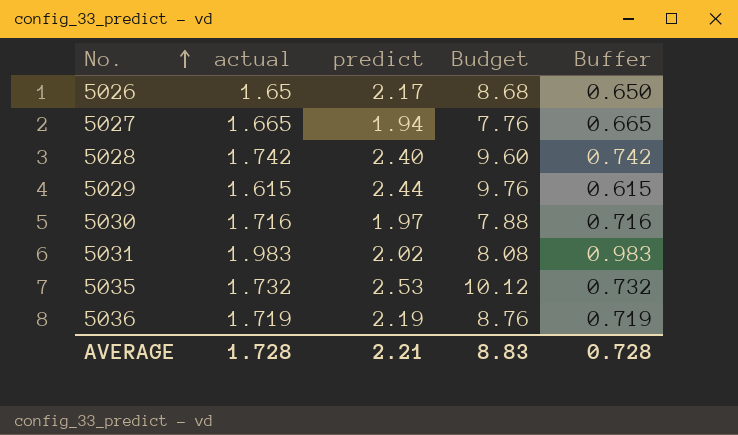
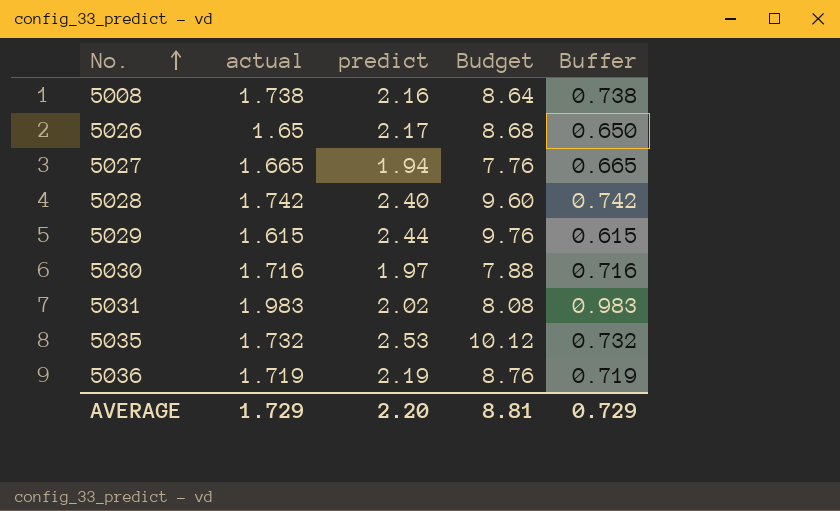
row 5008: none -> 1.738 | 2.16 | 8.64 | 0.738
AVERAGE | actual: 1.728 -> 1.729
AVERAGE | predict: 2.21 -> 2.20
AVERAGE | Budget: 8.83 -> 8.81
AVERAGE | Buffer: 0.728 -> 0.729

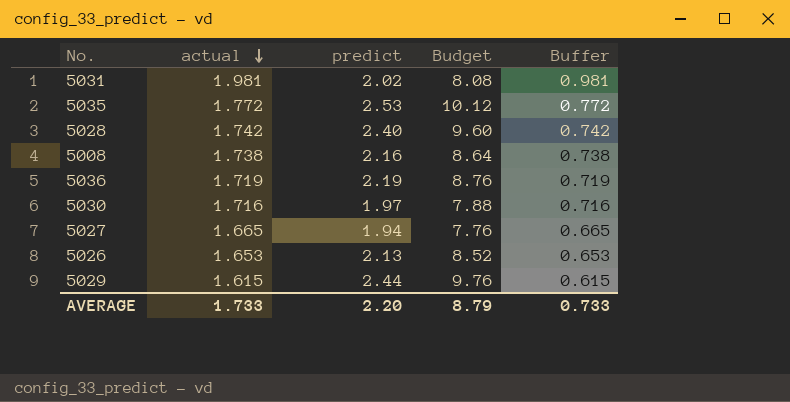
row order: No. ascending -> actual descending
5031 | actual: 1.983 -> 1.981
5031 | Buffer: 0.983 -> 0.981
5035 | actual: 1.732 -> 1.772
5035 | Buffer: 0.732 -> 0.772
5026 | actual: 1.65 -> 1.653
5026 | predict: 2.17 -> 2.13
5026 | Budget: 8.68 -> 8.52
5026 | Buffer: 0.650 -> 0.653
AVERAGE | actual: 1.729 -> 1.733
AVERAGE | Budget: 8.81 -> 8.79
AVERAGE | Buffer: 0.729 -> 0.733

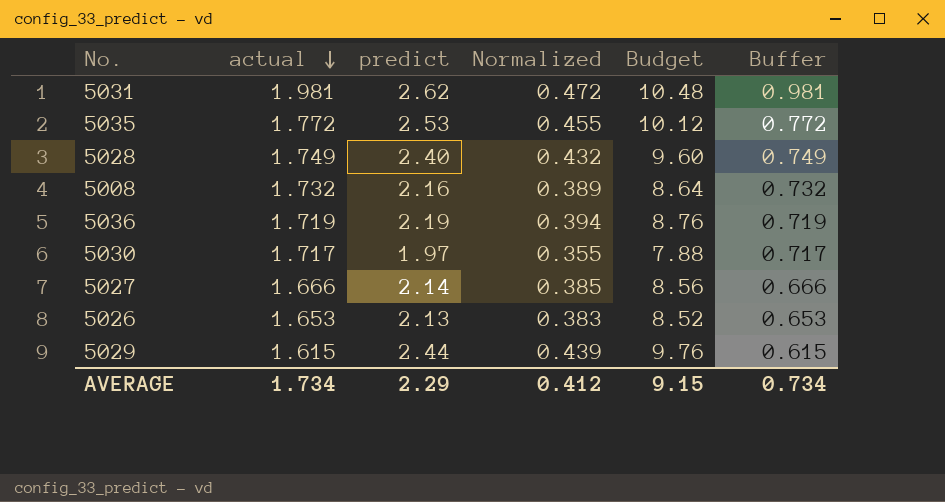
column Normalized | formula: none -> [predict] * 0.18
5031 | predict: 2.02 -> 2.62
5031 | Budget: 8.08 -> 10.48
5028 | actual: 1.742 -> 1.749
5028 | Buffer: 0.742 -> 0.749
5008 | actual: 1.738 -> 1.732
5008 | Buffer: 0.738 -> 0.732
5030 | actual: 1.716 -> 1.717
5030 | Buffer: 0.716 -> 0.717
5027 | actual: 1.665 -> 1.666
5027 | predict: 1.94 -> 2.14
5027 | Budget: 7.76 -> 8.56
5027 | Buffer: 0.665 -> 0.666
AVERAGE | actual: 1.733 -> 1.734
AVERAGE | predict: 2.20 -> 2.29
AVERAGE | Budget: 8.79 -> 9.15
AVERAGE | Buffer: 0.733 -> 0.734

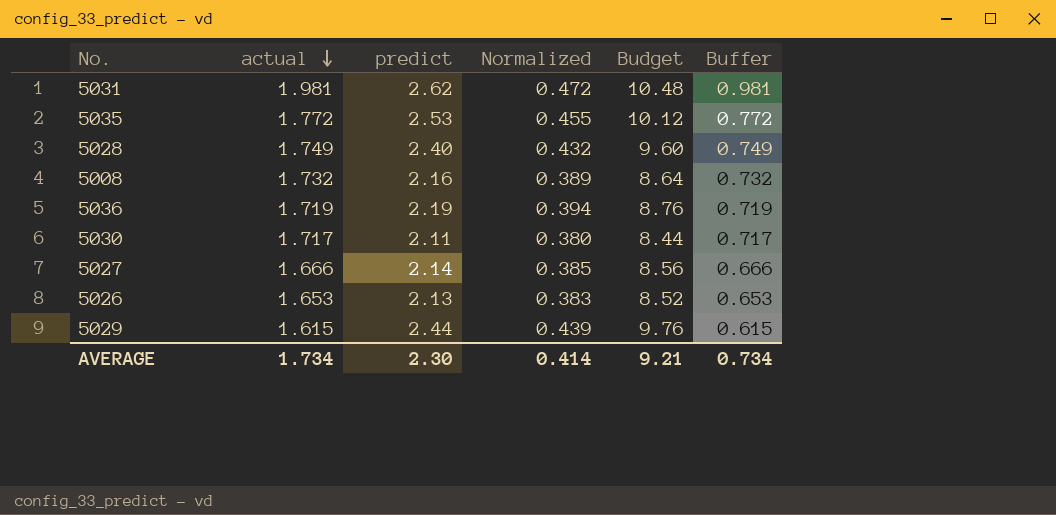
5030 | predict: 1.97 -> 2.11
5030 | Normalized: 0.355 -> 0.380
5030 | Budget: 7.88 -> 8.44
AVERAGE | predict: 2.29 -> 2.30
AVERAGE | Normalized: 0.412 -> 0.414
AVERAGE | Budget: 9.15 -> 9.21

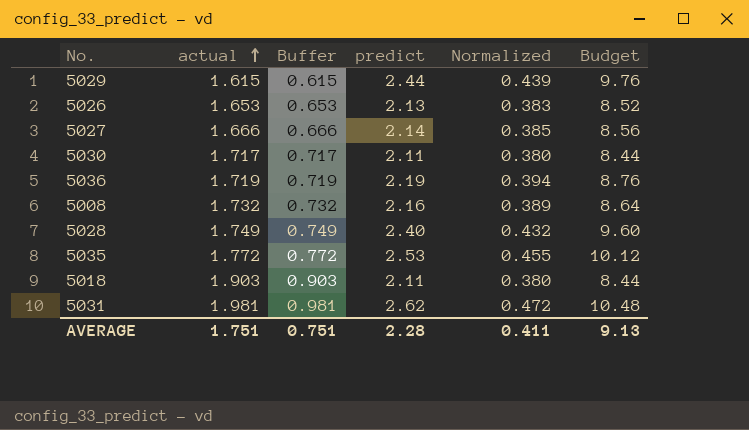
row order: actual descending -> actual ascending
column Buffer | position: 6 -> 3
row 5018: none -> 1.903 | 0.903 | 2.11 | 0.380 | 8.44
AVERAGE | actual: 1.734 -> 1.751
AVERAGE | Buffer: 0.734 -> 0.751
AVERAGE | predict: 2.30 -> 2.28
AVERAGE | Normalized: 0.414 -> 0.411
AVERAGE | Budget: 9.21 -> 9.13

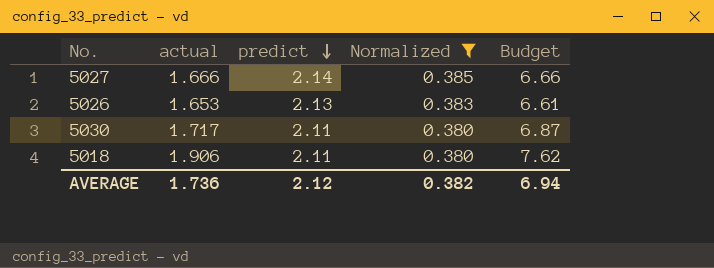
filter: none -> Normalized <= 0.385
row order: actual ascending -> predict descending
column Buffer | formula: [actual] - 1 -> none
column Budget | formula: [predict] * 4 -> [actual] * 4
5018 | actual: 1.903 -> 1.906
AVERAGE | actual: 1.751 -> 1.736
AVERAGE | predict: 2.28 -> 2.12
AVERAGE | Normalized: 0.411 -> 0.382
AVERAGE | Budget: 9.13 -> 6.94

